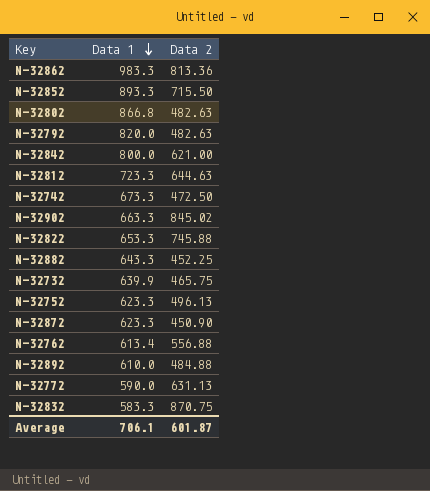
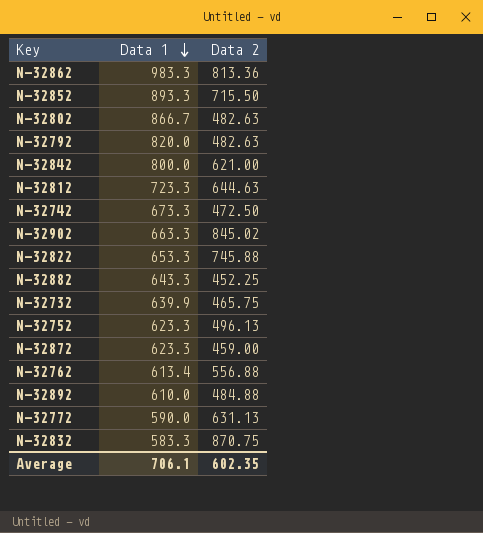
N-32802 | Data 1: 866.8 -> 866.7
N-32872 | Data 2: 450.90 -> 459.00
Average | Data 2: 601.87 -> 602.35

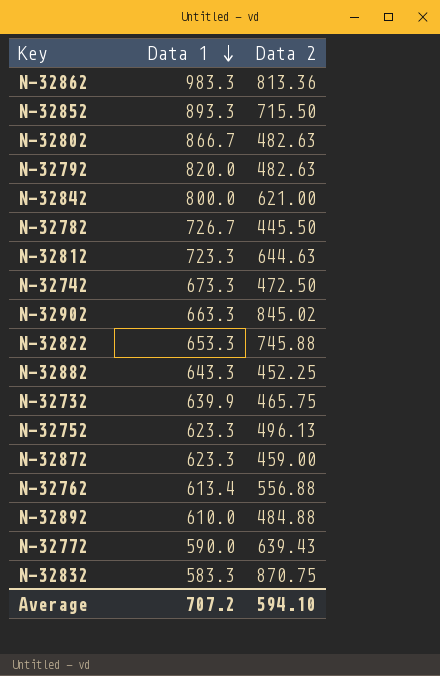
row N-32782: none -> 726.7 | 445.50
N-32772 | Data 2: 631.13 -> 639.43
Average | Data 1: 706.1 -> 707.2
Average | Data 2: 602.35 -> 594.10

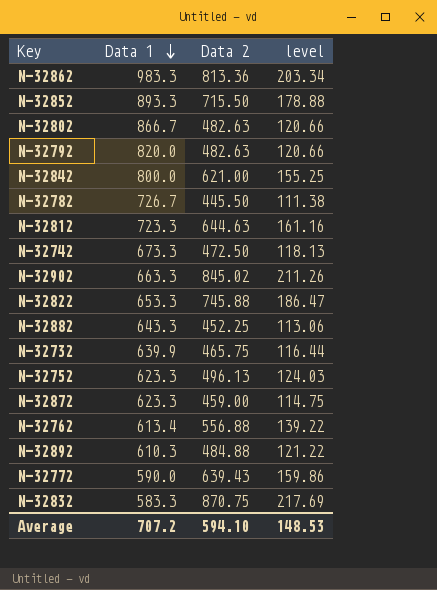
column level | formula: none -> [Data 2] * 0.25
N-32892 | Data 1: 610.0 -> 610.3

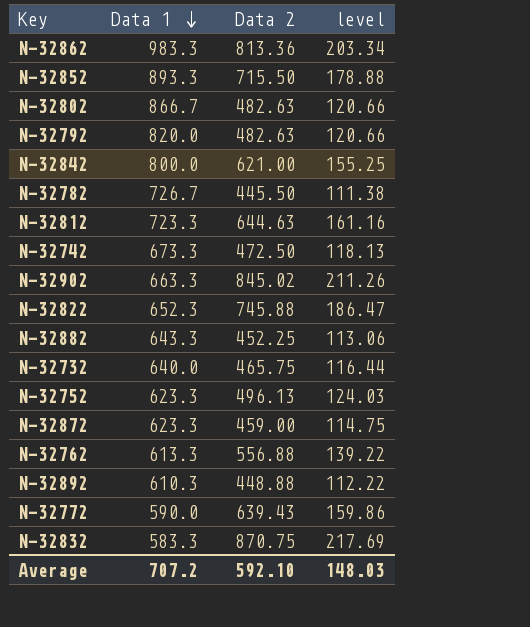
N-32822 | Data 1: 653.3 -> 652.3
N-32732 | Data 1: 639.9 -> 640.0
N-32762 | Data 1: 613.4 -> 613.3
N-32892 | Data 2: 484.88 -> 448.88
N-32892 | level: 121.22 -> 112.22
Average | Data 2: 594.10 -> 592.10
Average | level: 148.53 -> 148.03

